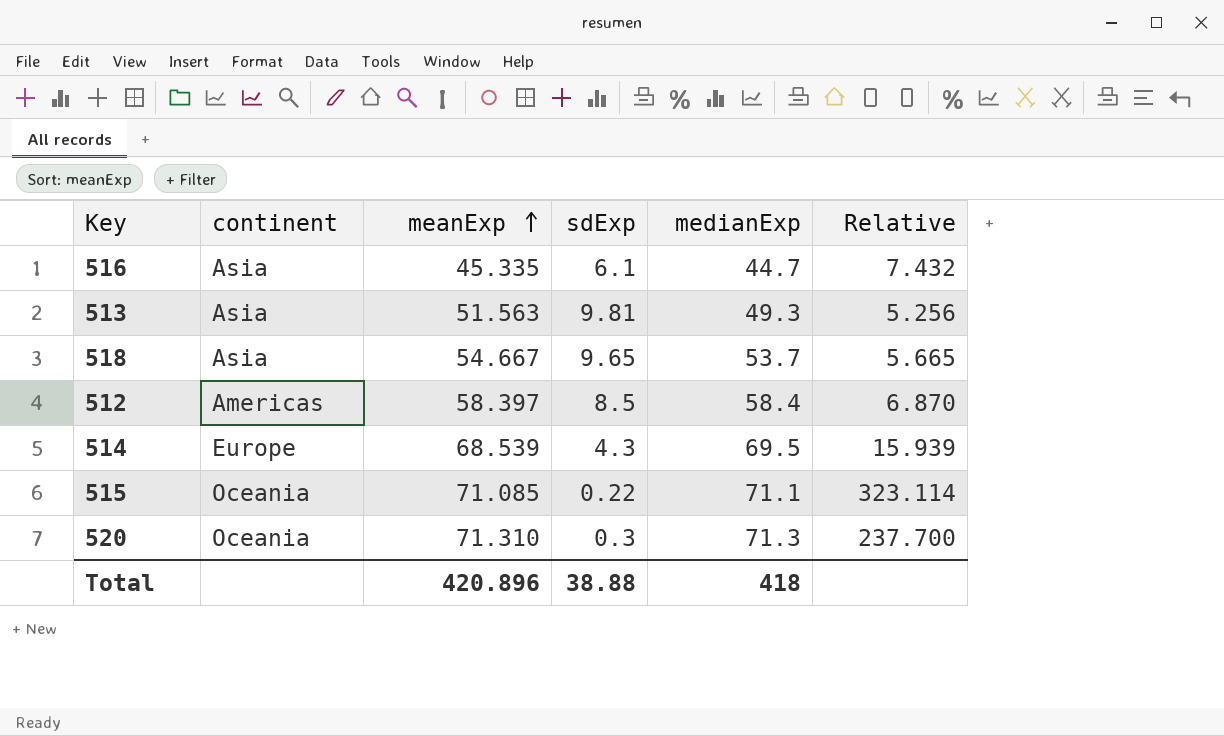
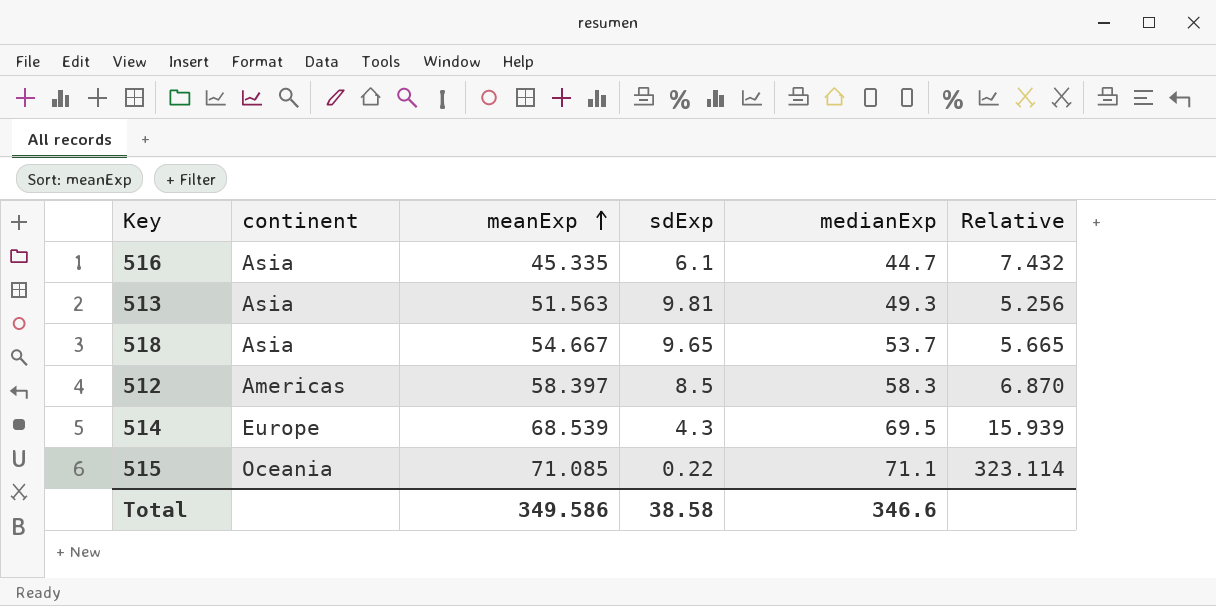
row 520: Oceania | 71.310 | 0.3 | 71.3 | 237.700 -> none
512 | medianExp: 58.4 -> 58.3
Total | meanExp: 420.896 -> 349.586
Total | sdExp: 38.88 -> 38.58
Total | medianExp: 418 -> 346.6

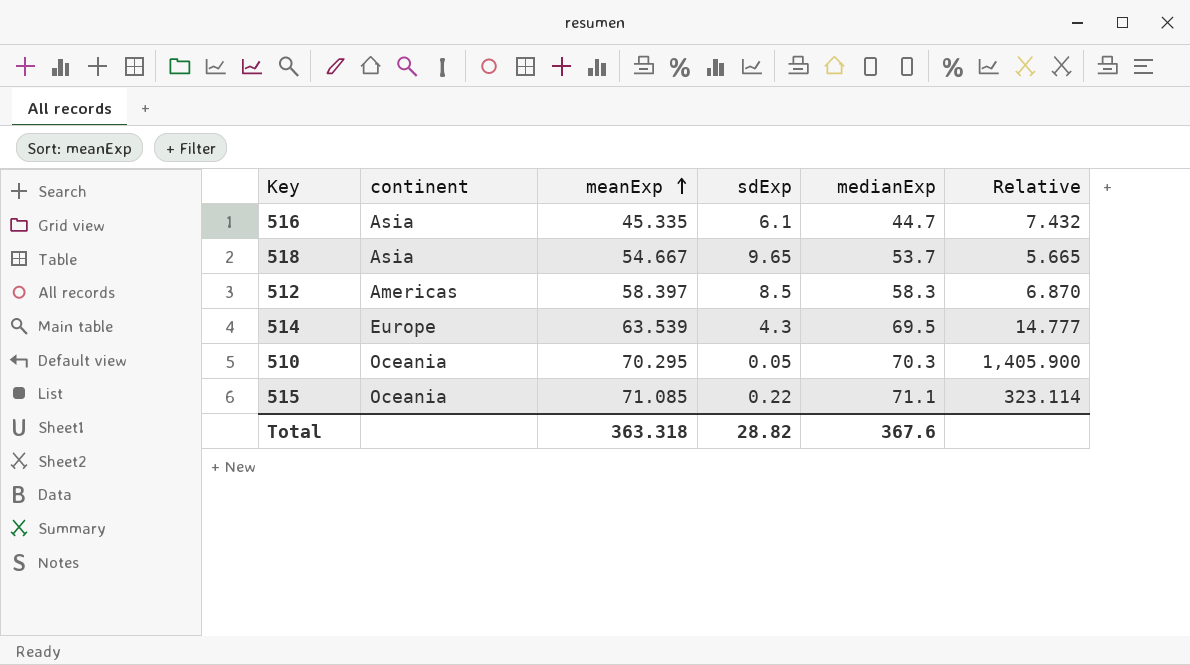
row 513: Asia | 51.563 | 9.81 | 49.3 | 5.256 -> none
514 | meanExp: 68.539 -> 63.539
514 | Relative: 15.939 -> 14.777
row 510: none -> Oceania | 70.295 | 0.05 | 70.3 | 1,405.900
Total | meanExp: 349.586 -> 363.318
Total | sdExp: 38.58 -> 28.82
Total | medianExp: 346.6 -> 367.6

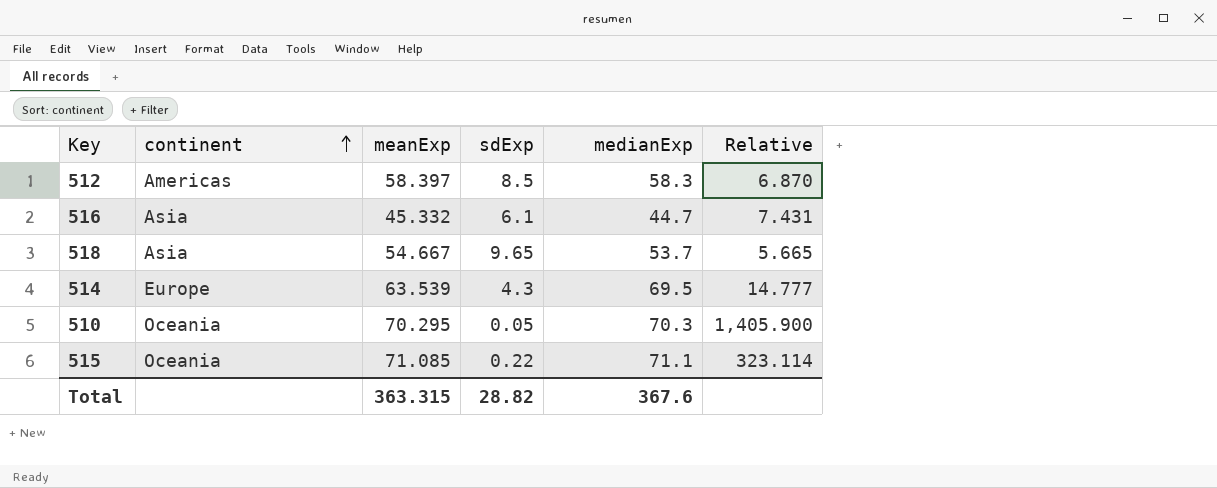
row order: meanExp ascending -> continent ascending
516 | meanExp: 45.335 -> 45.332
516 | Relative: 7.432 -> 7.431
Total | meanExp: 363.318 -> 363.315

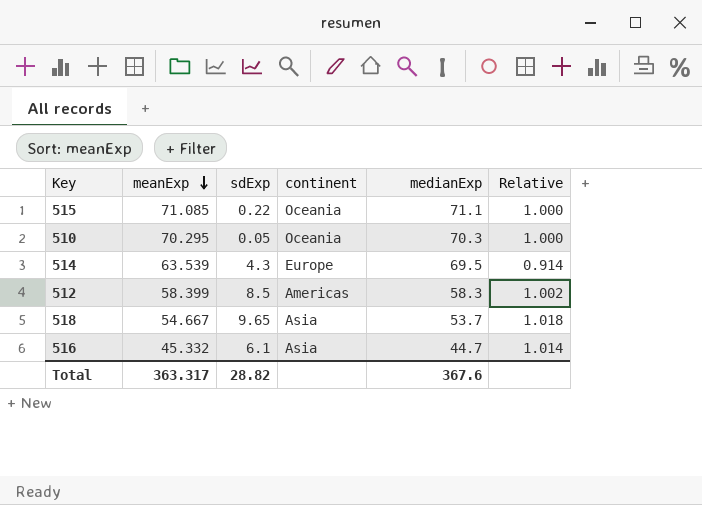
row order: continent ascending -> meanExp descending
column continent | position: 2 -> 4
column Relative | formula: [meanExp] / [sdExp] -> [meanExp] / [medianExp]
512 | meanExp: 58.397 -> 58.399
Total | meanExp: 363.315 -> 363.317

